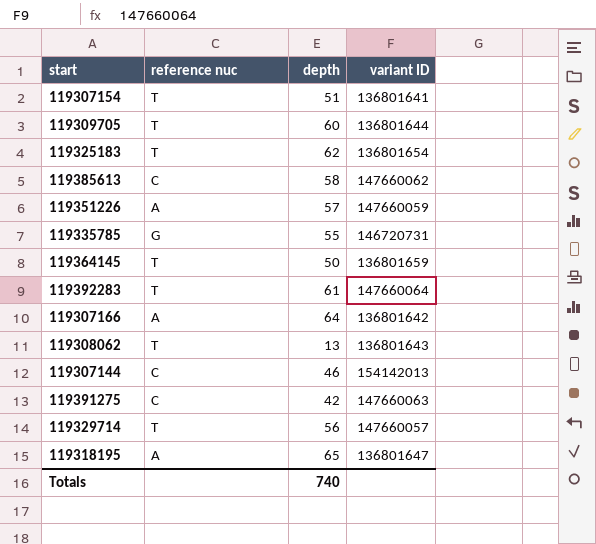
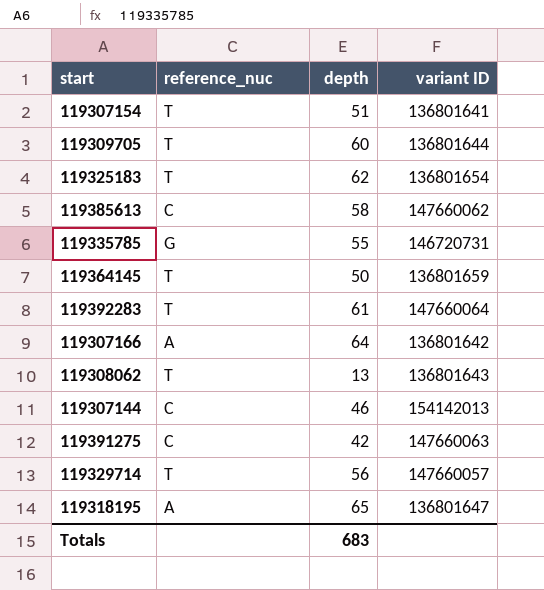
column name: reference nuc -> reference_nuc
row 119351226: A | 57 | 147660059 -> none
Totals | depth: 740 -> 683

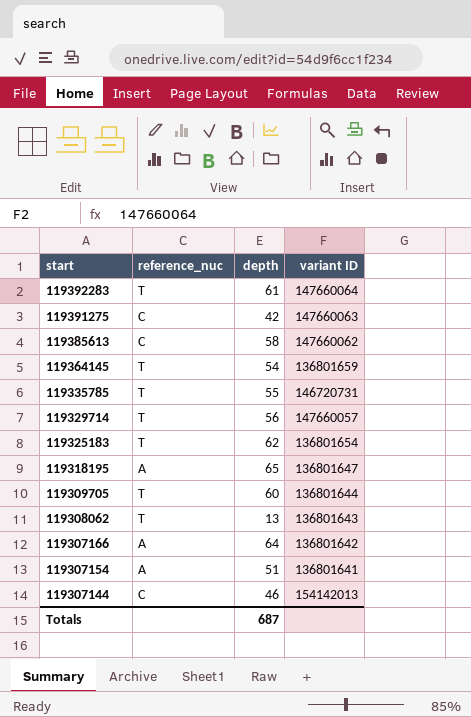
row order: none -> start descending
119364145 | depth: 50 -> 54
119335785 | reference_nuc: G -> T
119307154 | reference_nuc: T -> A
Totals | depth: 683 -> 687

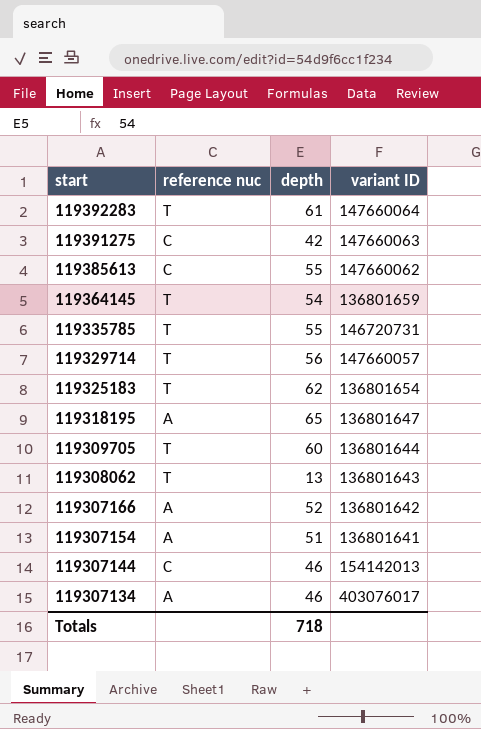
column name: reference_nuc -> reference nuc
119385613 | depth: 58 -> 55
119307166 | depth: 64 -> 52
row 119307134: none -> A | 46 | 403076017
Totals | depth: 687 -> 718

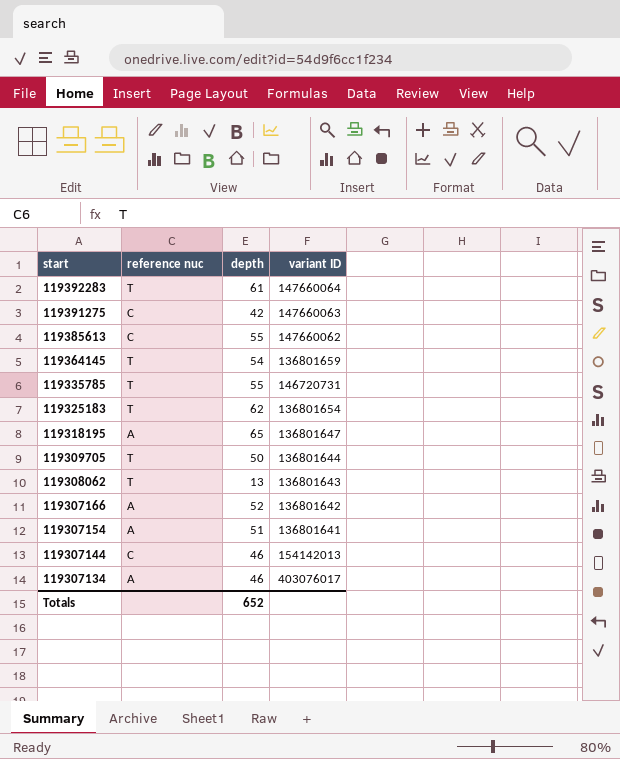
row 119329714: T | 56 | 147660057 -> none
119309705 | depth: 60 -> 50
Totals | depth: 718 -> 652

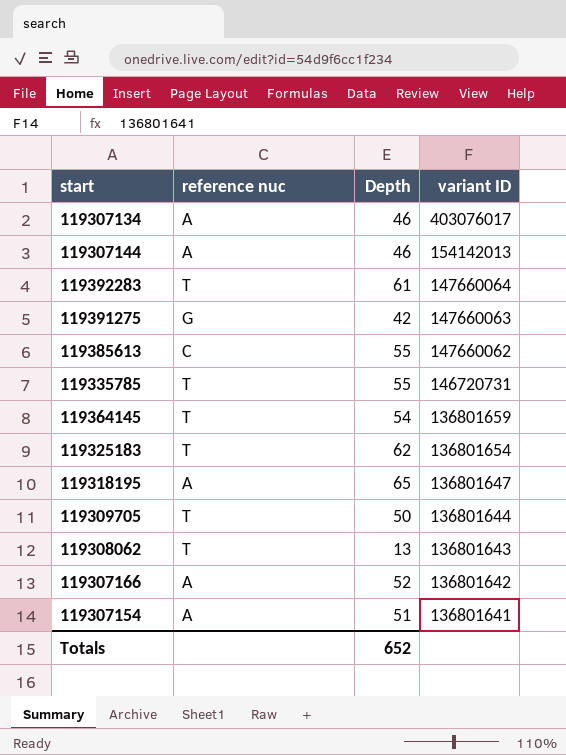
row order: start descending -> variant ID descending
column name: depth -> Depth
119307144 | reference nuc: C -> A
119391275 | reference nuc: C -> G

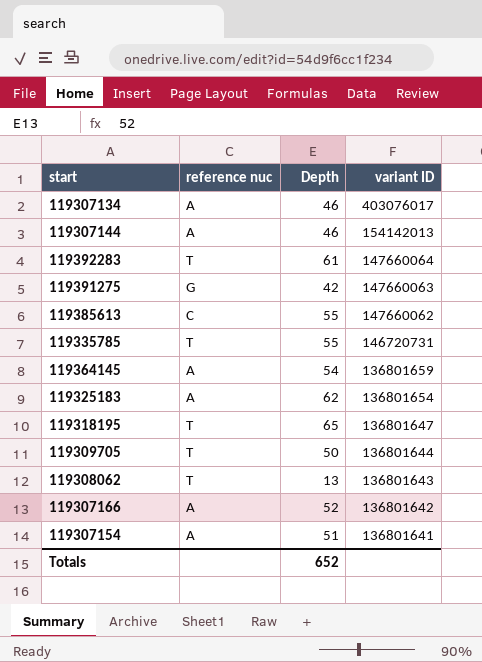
119364145 | reference nuc: T -> A
119325183 | reference nuc: T -> A
119318195 | reference nuc: A -> T

